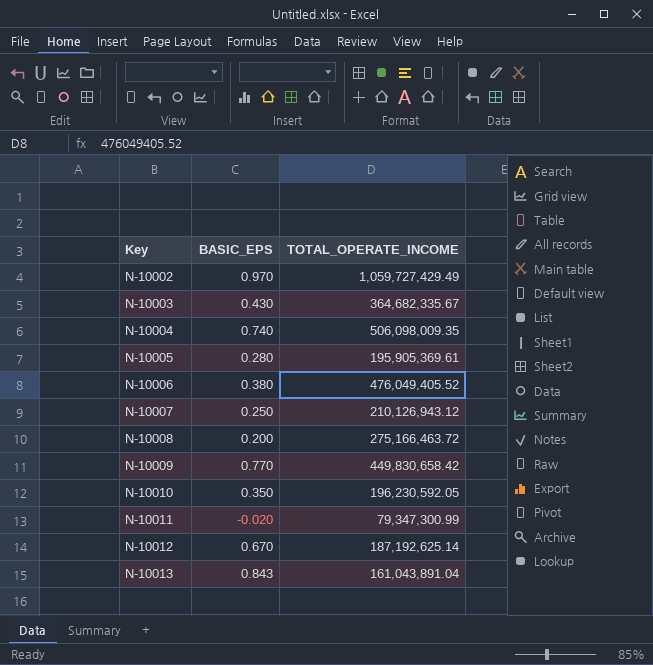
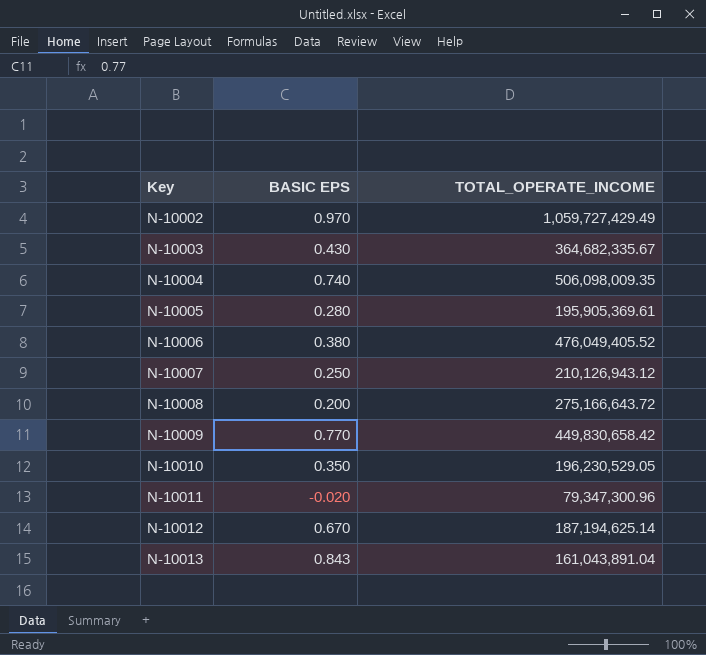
column name: BASIC_EPS -> BASIC EPS
N-10008 | TOTAL_OPERATE_INCOME: 275,166,463.72 -> 275,166,643.72
N-10010 | TOTAL_OPERATE_INCOME: 196,230,592.05 -> 196,230,529.05
N-10011 | TOTAL_OPERATE_INCOME: 79,347,300.99 -> 79,347,300.96
N-10012 | TOTAL_OPERATE_INCOME: 187,192,625.14 -> 187,194,625.14

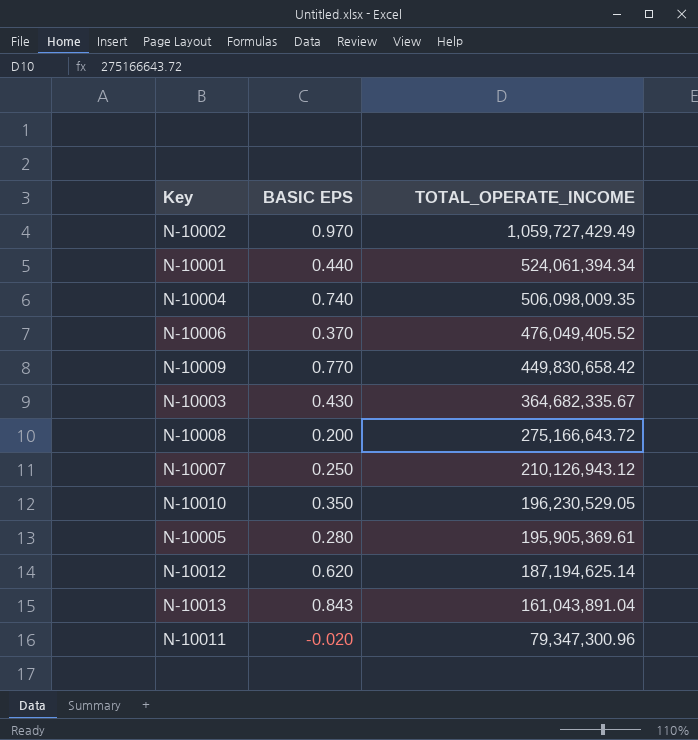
row order: Key ascending -> TOTAL_OPERATE_INCOME descending
row N-10001: none -> 0.440 | 524,061,394.34
N-10006 | BASIC EPS: 0.380 -> 0.370
N-10012 | BASIC EPS: 0.670 -> 0.620

